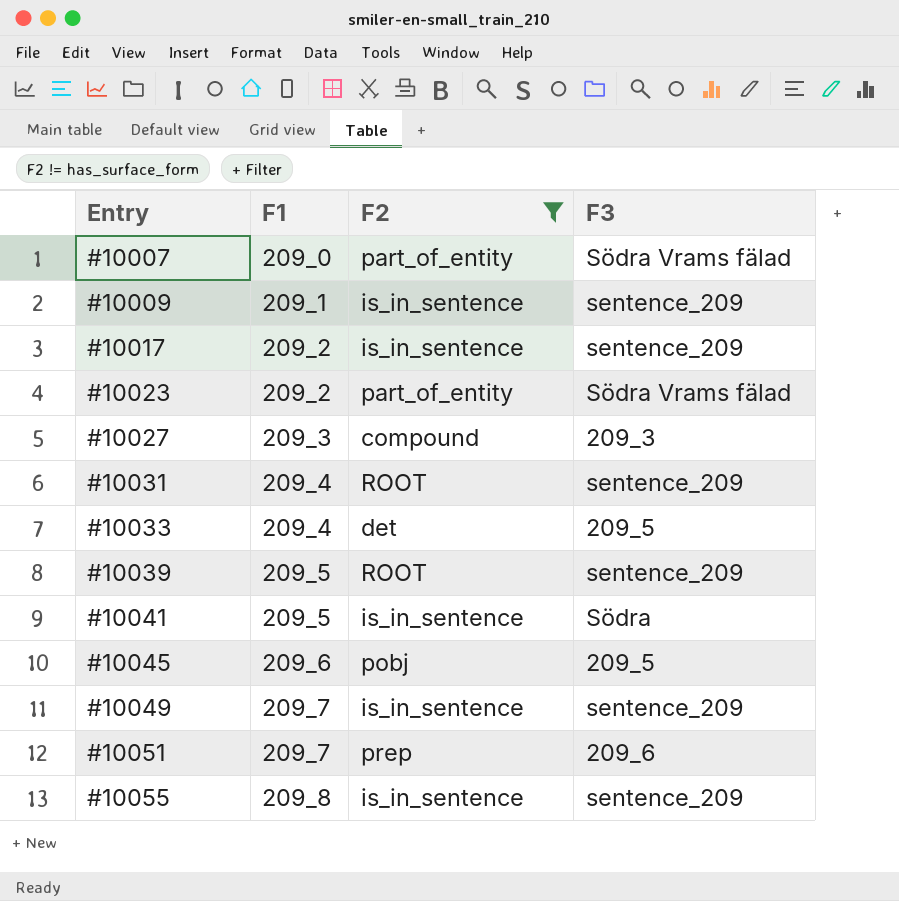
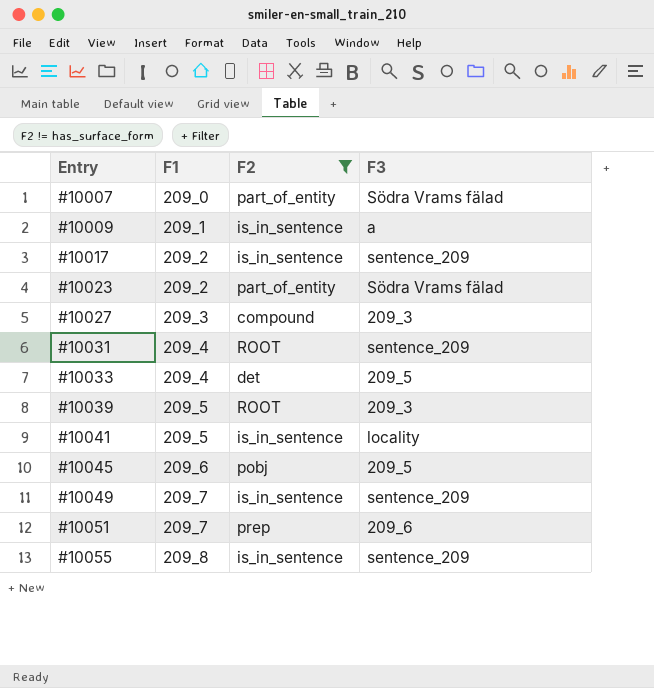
#10009 | F3: sentence_209 -> a
#10039 | F3: sentence_209 -> 209_3
#10041 | F3: Södra -> locality

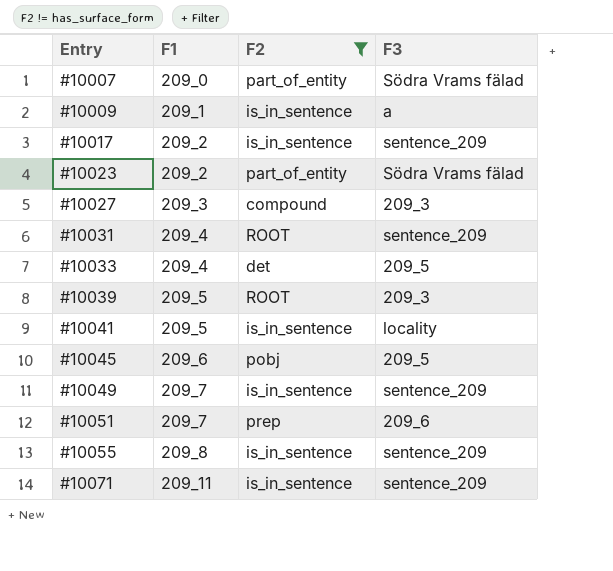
row #10071: none -> 209_11 | is_in_sentence | sentence_209

